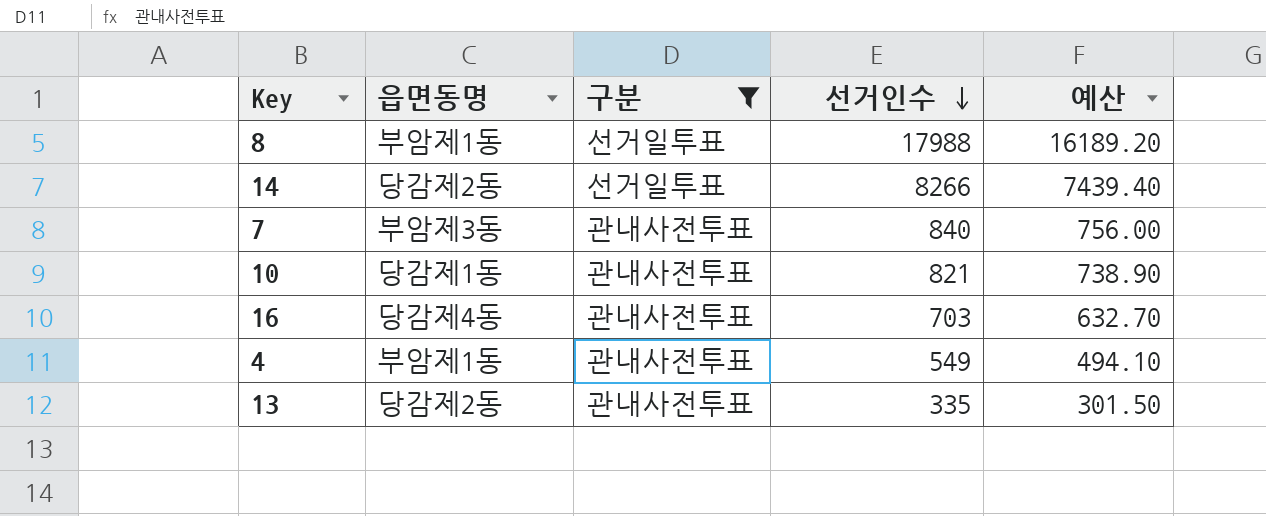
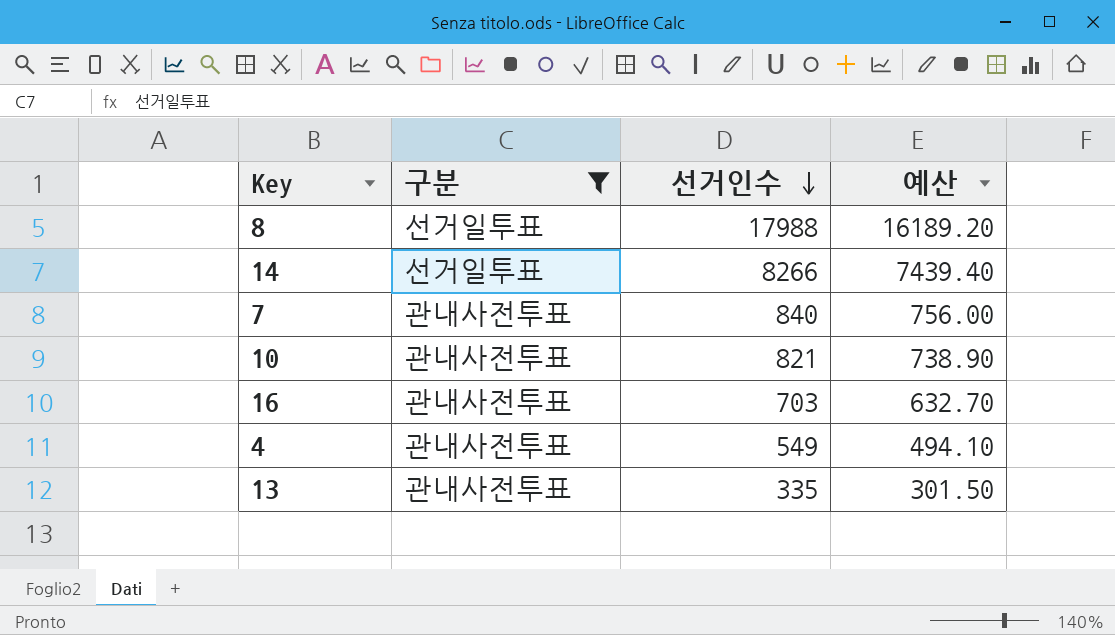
column 읍면동명 | position: 2 -> none

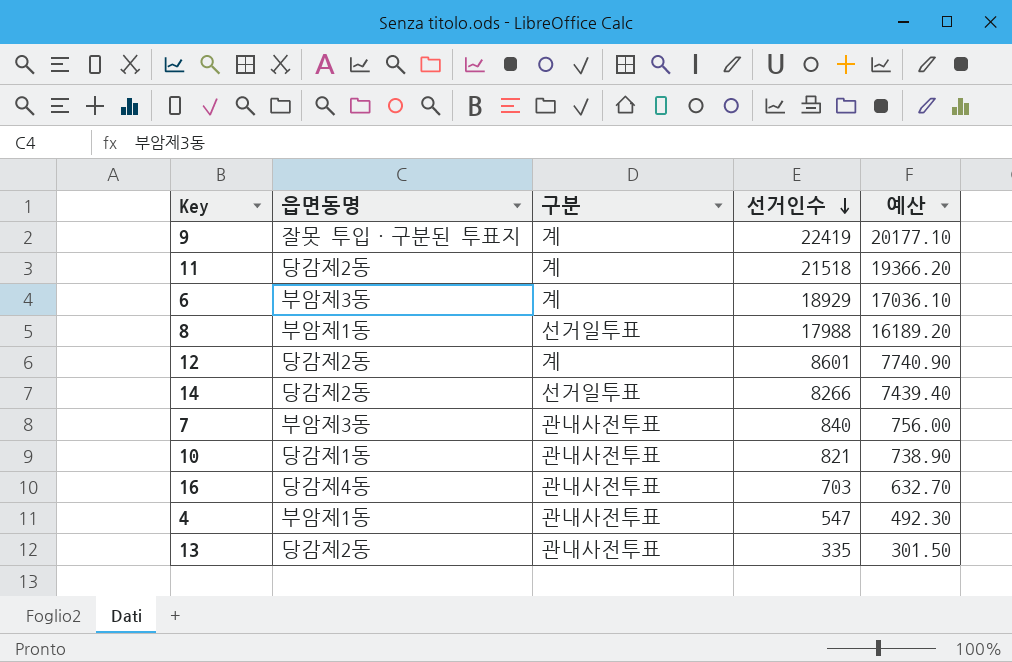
filter: 구분 != 계 -> none
column 읍면동명 | position: none -> 2
4 | 선거인수: 549 -> 547
4 | 예산: 494.10 -> 492.30

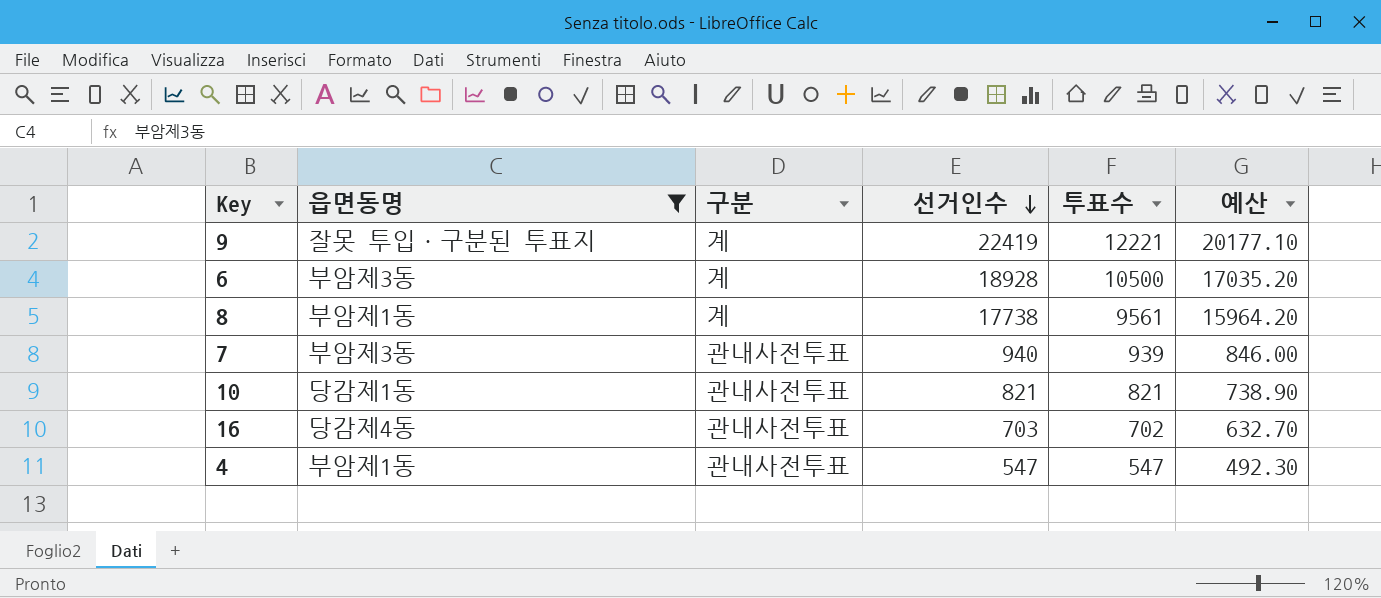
filter: none -> 읍면동명 != 당감제2동
column 투표수 | position: none -> 5
6 | 선거인수: 18929 -> 18928
6 | 예산: 17036.10 -> 17035.20
8 | 구분: 선거일투표 -> 계
8 | 선거인수: 17988 -> 17738
8 | 예산: 16189.20 -> 15964.20
7 | 선거인수: 840 -> 940
7 | 예산: 756.00 -> 846.00

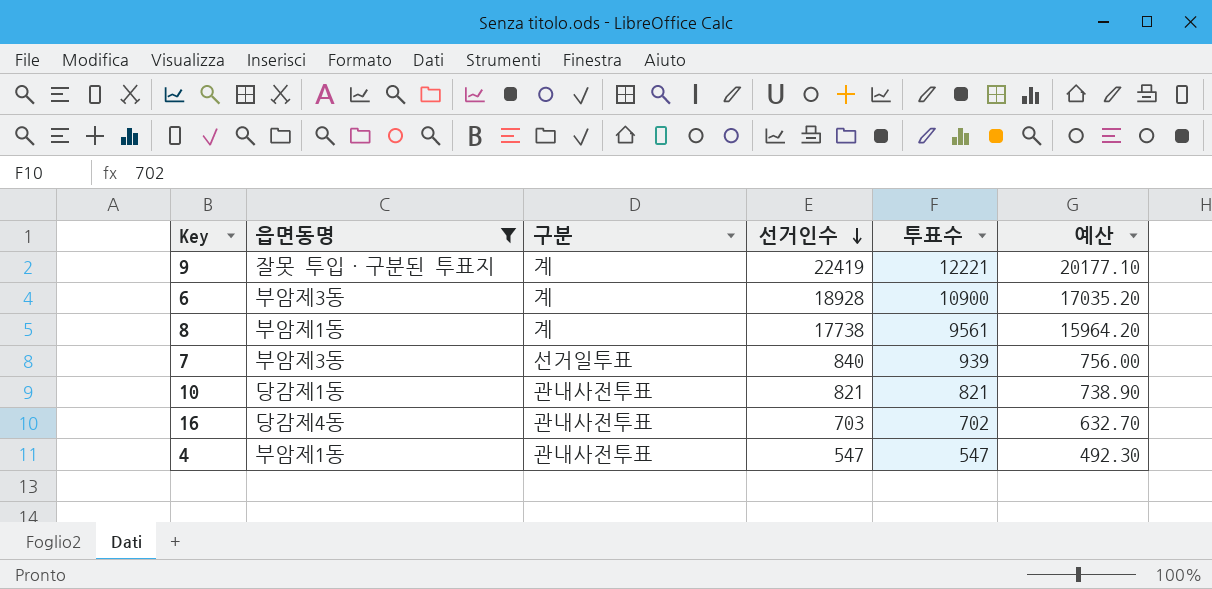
6 | 투표수: 10500 -> 10900
7 | 구분: 관내사전투표 -> 선거일투표
7 | 선거인수: 940 -> 840
7 | 예산: 846.00 -> 756.00

